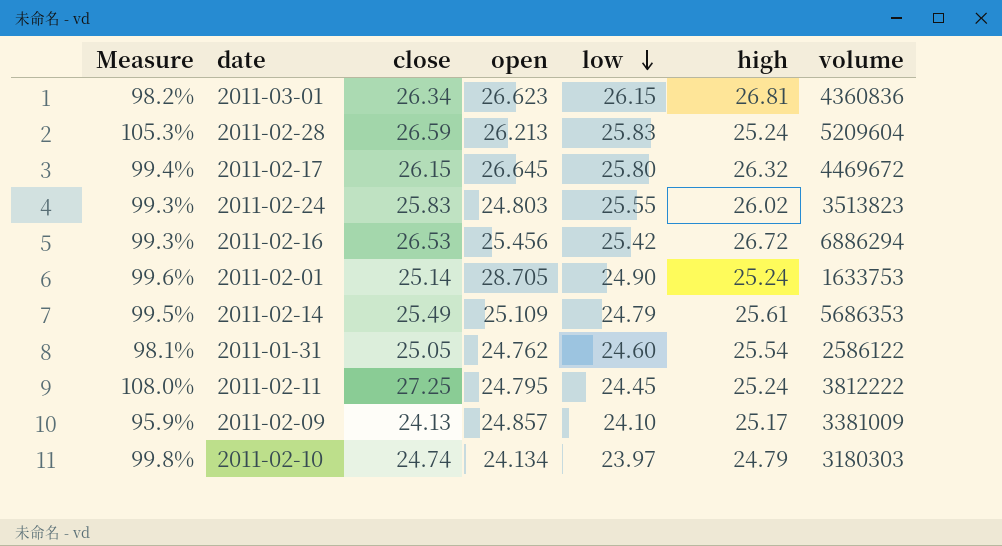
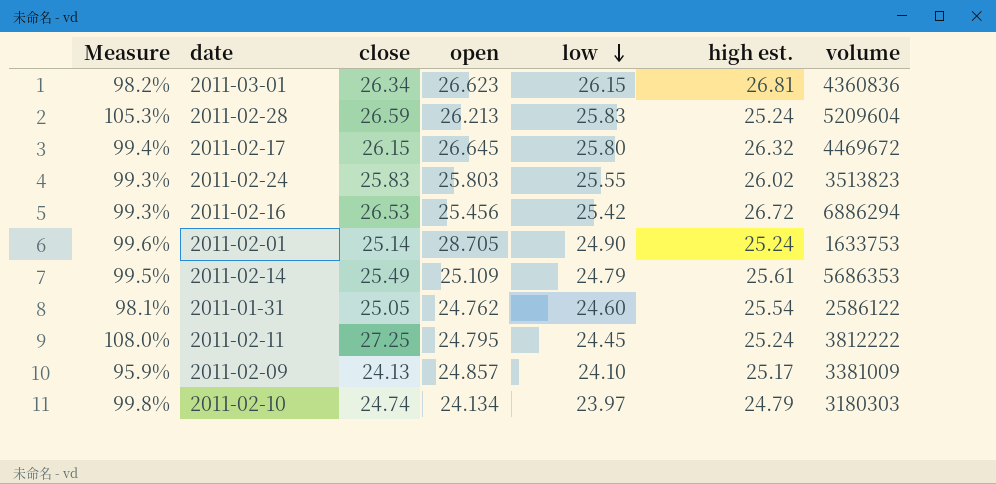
column name: high -> high est.
2011-02-24 | open: 24.803 -> 25.803

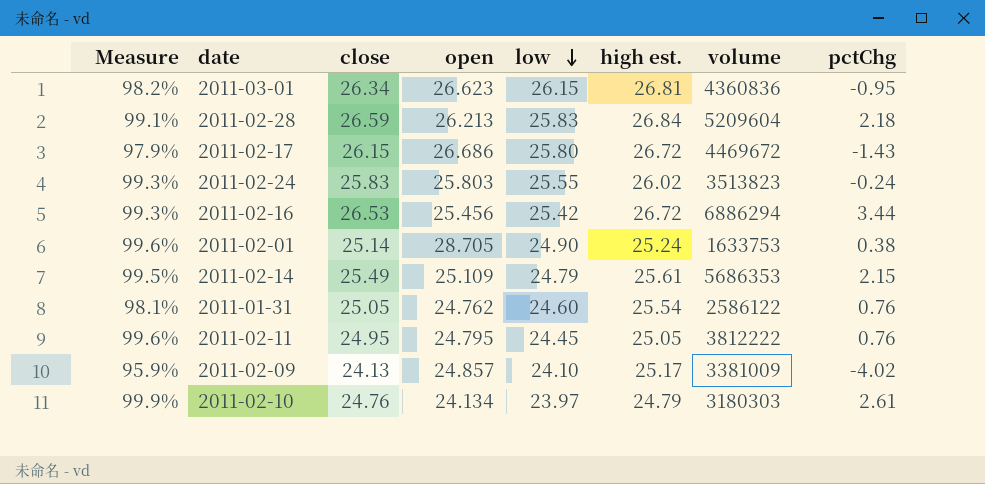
column pctChg | position: none -> 8
2011-02-28 | Measure: 105.3% -> 99.1%
2011-02-28 | high est.: 25.24 -> 26.84
2011-02-17 | Measure: 99.4% -> 97.9%
2011-02-17 | open: 26.645 -> 26.686
2011-02-17 | high est.: 26.32 -> 26.72
2011-02-11 | Measure: 108.0% -> 99.6%
2011-02-11 | close: 27.25 -> 24.95
2011-02-11 | high est.: 25.24 -> 25.05
2011-02-10 | Measure: 99.8% -> 99.9%
2011-02-10 | close: 24.74 -> 24.76

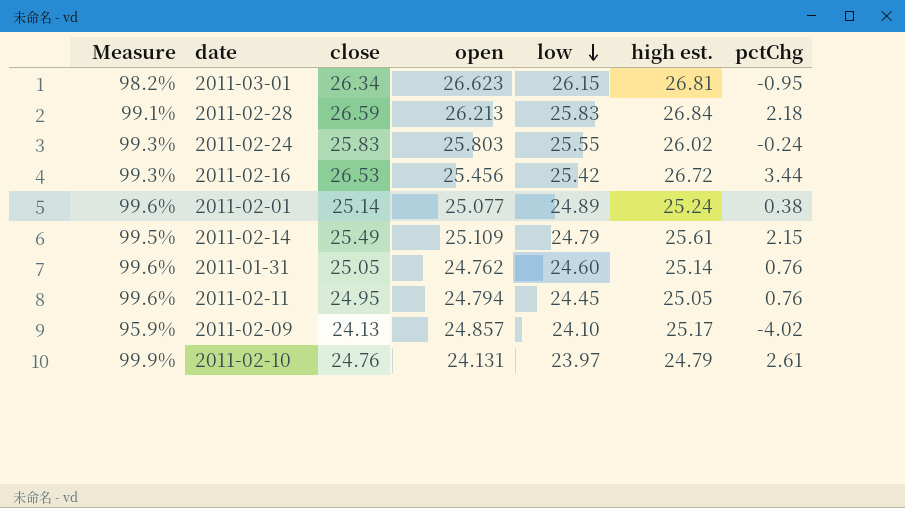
column volume | position: 7 -> none
row 2011-02-17: 97.9% | 26.15 | 26.686 | 25.80 | 26.72 | 4469672 | -1.43 -> none
2011-02-01 | open: 28.705 -> 25.077
2011-02-01 | low: 24.90 -> 24.89
2011-01-31 | Measure: 98.1% -> 99.6%
2011-01-31 | high est.: 25.54 -> 25.14
2011-02-11 | open: 24.795 -> 24.794
2011-02-10 | open: 24.134 -> 24.131

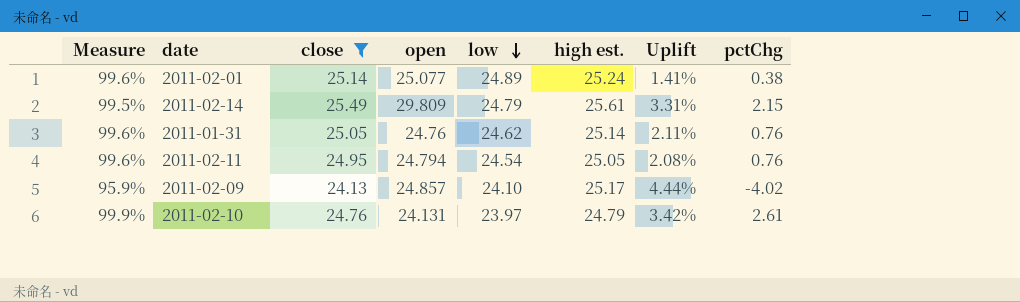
filter: none -> close <= 25.49
column Uplift | formula: none -> ([high est.] - [low]) / [low]
2011-02-14 | open: 25.109 -> 29.809
2011-01-31 | open: 24.762 -> 24.76
2011-01-31 | low: 24.60 -> 24.62
2011-02-11 | low: 24.45 -> 24.54

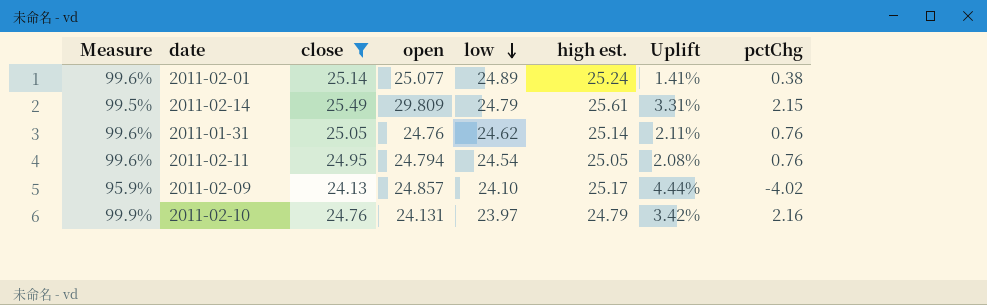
2011-02-10 | pctChg: 2.61 -> 2.16

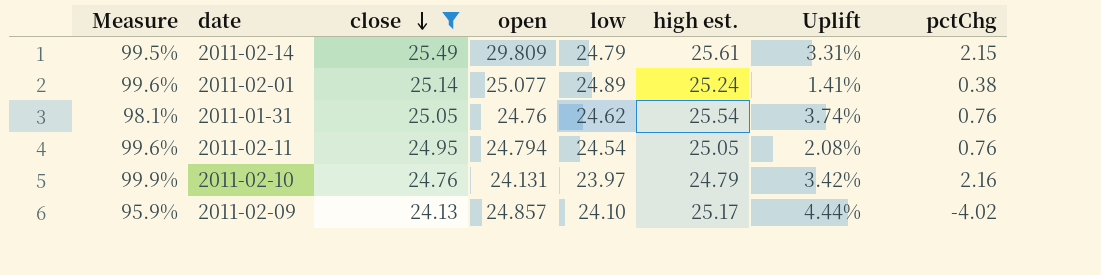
row order: low descending -> close descending
2011-01-31 | Measure: 99.6% -> 98.1%
2011-01-31 | high est.: 25.14 -> 25.54
2011-01-31 | Uplift: 2.11% -> 3.74%

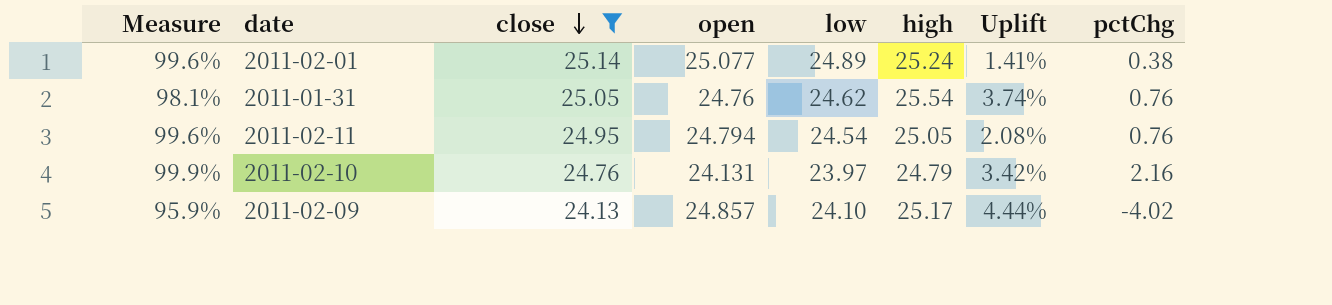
column name: high est. -> high
row 2011-02-14: 99.5% | 25.49 | 29.809 | 24.79 | 25.61 | 3.31% | 2.15 -> none

